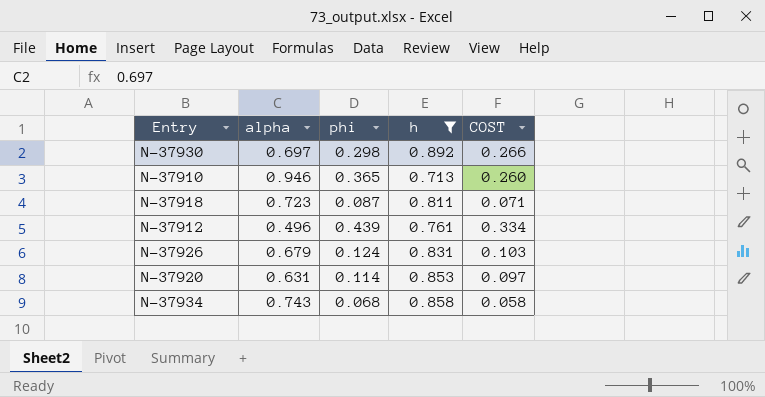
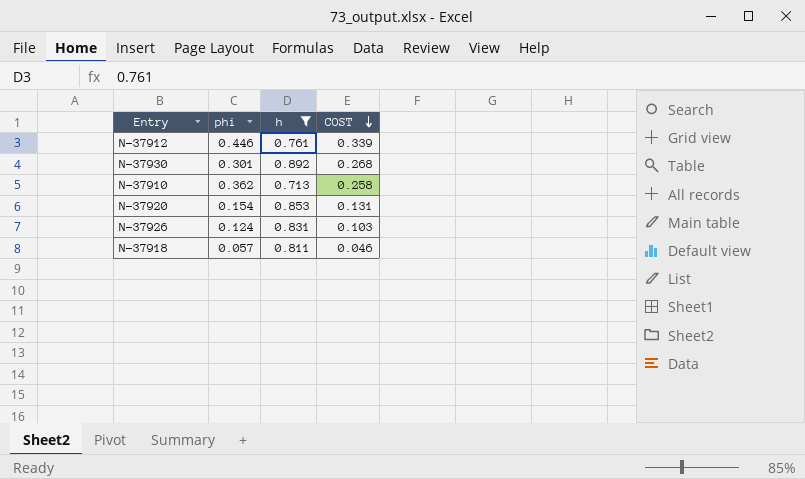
row order: none -> COST descending
column alpha | position: 2 -> none
row N-37934: 0.743 | 0.068 | 0.858 | 0.058 -> none
N-37912 | phi: 0.439 -> 0.446
N-37912 | COST: 0.334 -> 0.339
N-37930 | phi: 0.298 -> 0.301
N-37930 | COST: 0.266 -> 0.268
N-37910 | phi: 0.365 -> 0.362
N-37910 | COST: 0.260 -> 0.258
N-37920 | phi: 0.114 -> 0.154
N-37920 | COST: 0.097 -> 0.131
N-37918 | phi: 0.087 -> 0.057
N-37918 | COST: 0.071 -> 0.046

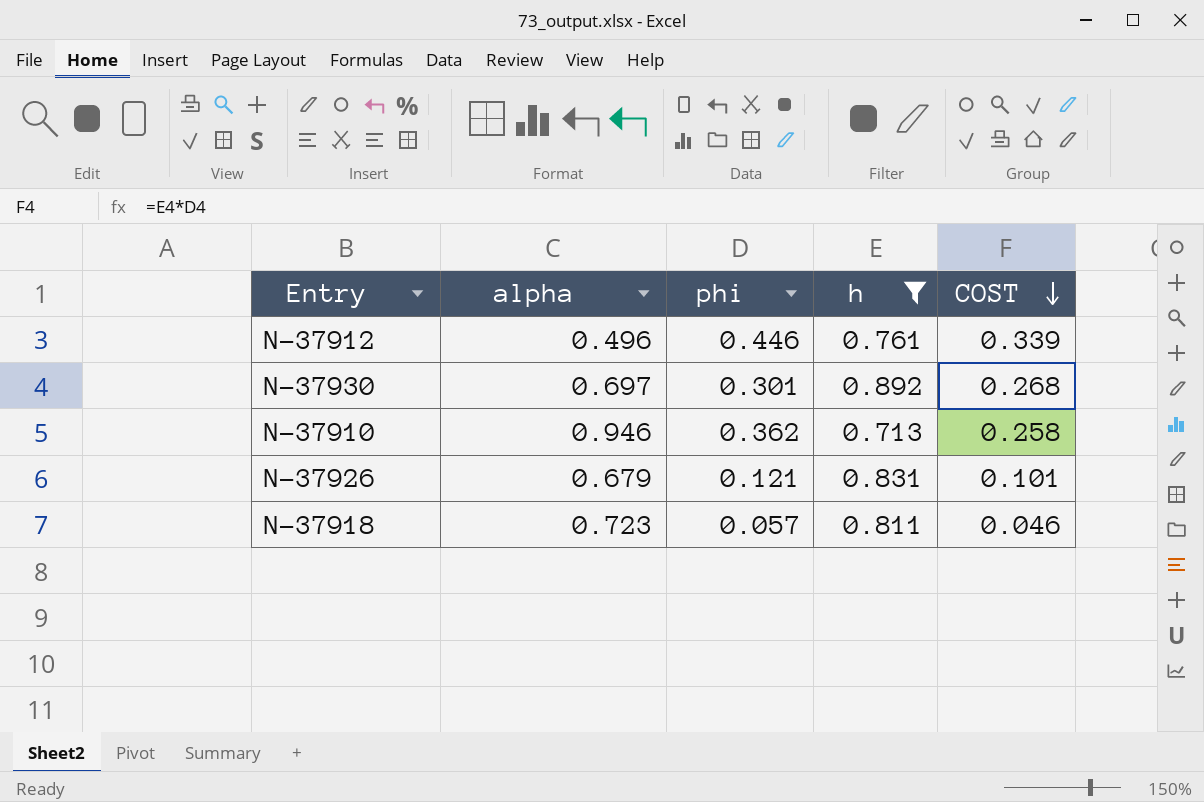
column alpha | position: none -> 2
row N-37920: 0.154 | 0.853 | 0.131 -> none
N-37926 | phi: 0.124 -> 0.121
N-37926 | COST: 0.103 -> 0.101

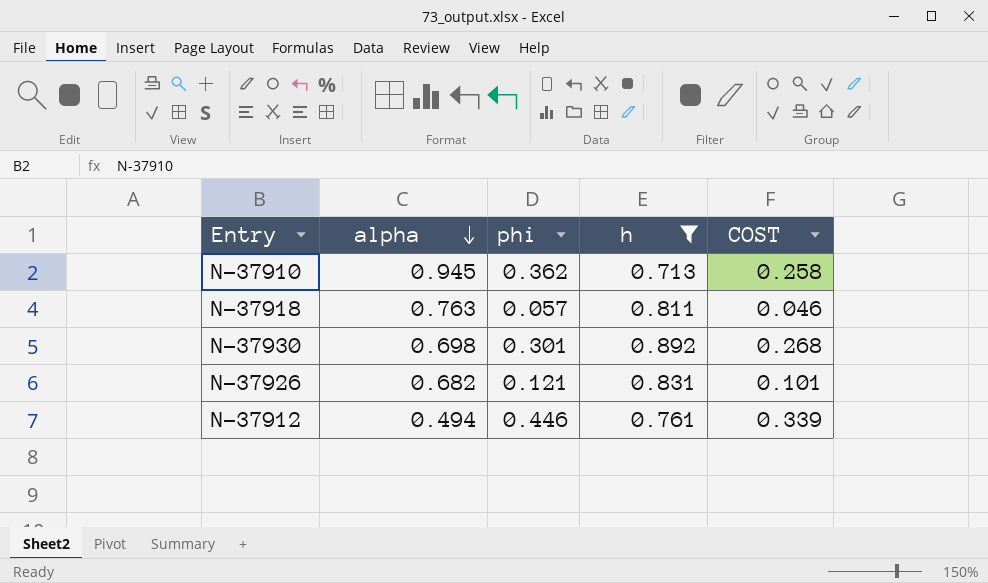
row order: COST descending -> alpha descending
N-37910 | alpha: 0.946 -> 0.945
N-37918 | alpha: 0.723 -> 0.763
N-37930 | alpha: 0.697 -> 0.698
N-37926 | alpha: 0.679 -> 0.682
N-37912 | alpha: 0.496 -> 0.494

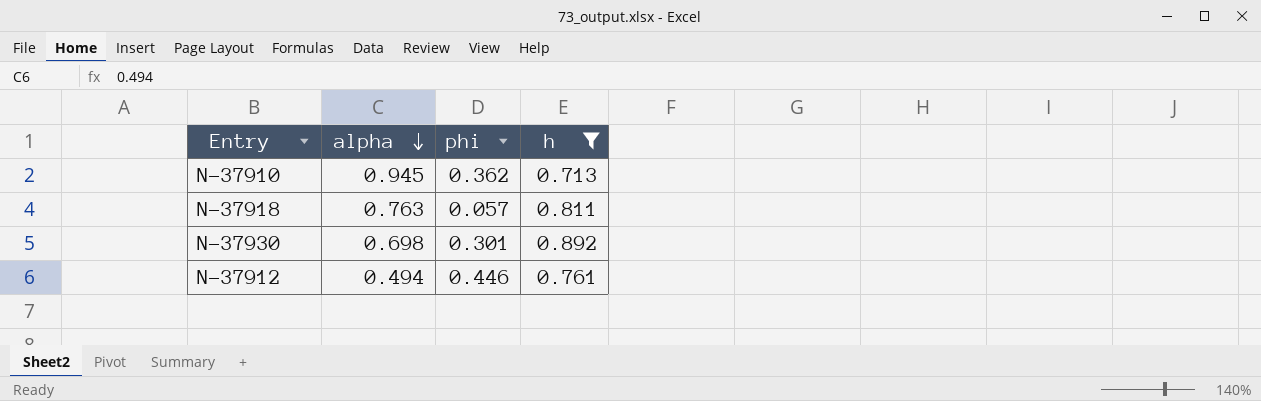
column COST | formula: [phi] * [h] -> none
row N-37926: 0.682 | 0.121 | 0.831 | 0.101 -> none

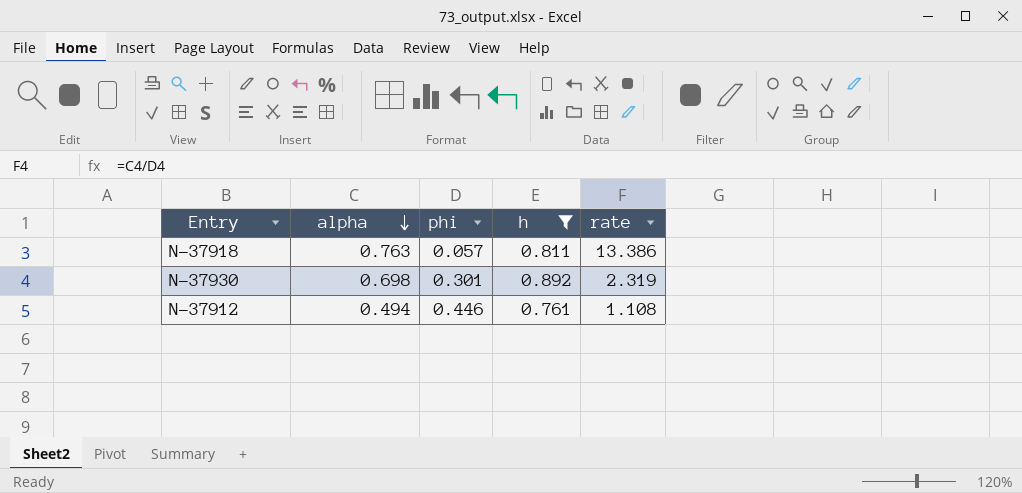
column rate | formula: none -> [alpha] / [phi]
row N-37910: 0.945 | 0.362 | 0.713 -> none

